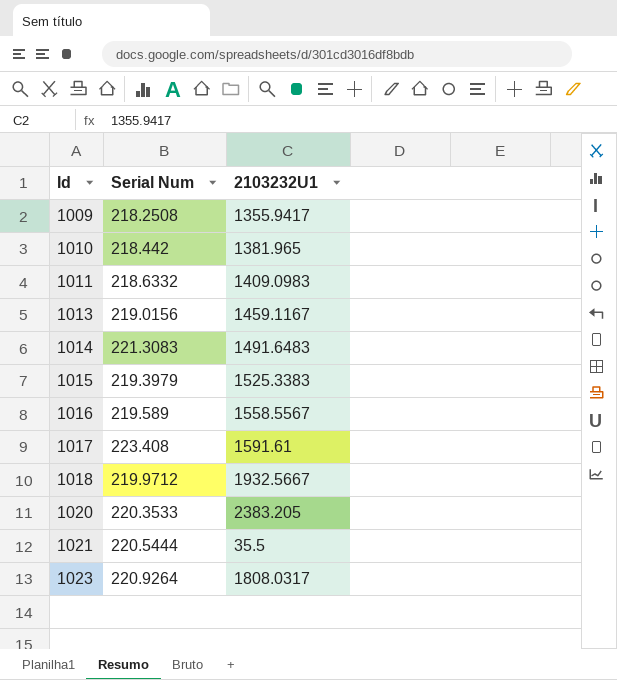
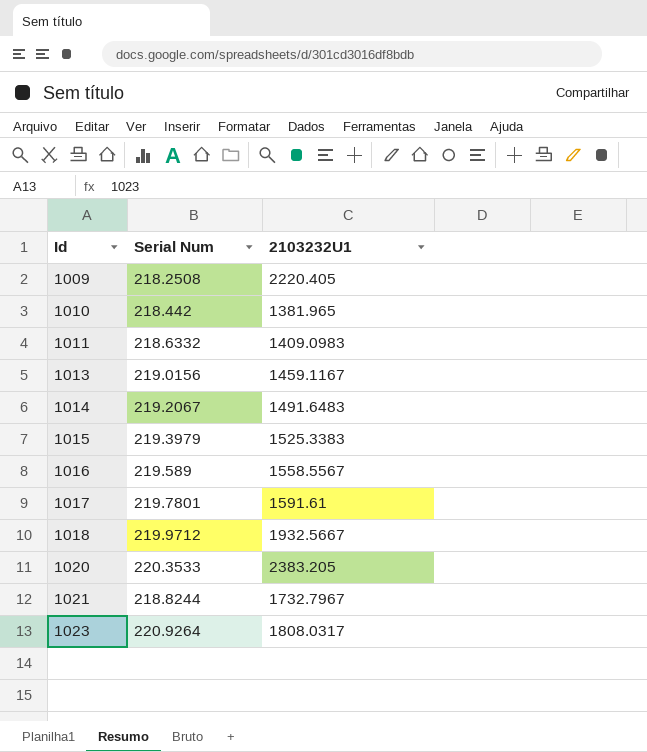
1009 | 2103232U1: 1355.9417 -> 2220.405
1014 | Serial Num: 221.3083 -> 219.2067
1017 | Serial Num: 223.408 -> 219.7801
1021 | Serial Num: 220.5444 -> 218.8244
1021 | 2103232U1: 35.5 -> 1732.7967

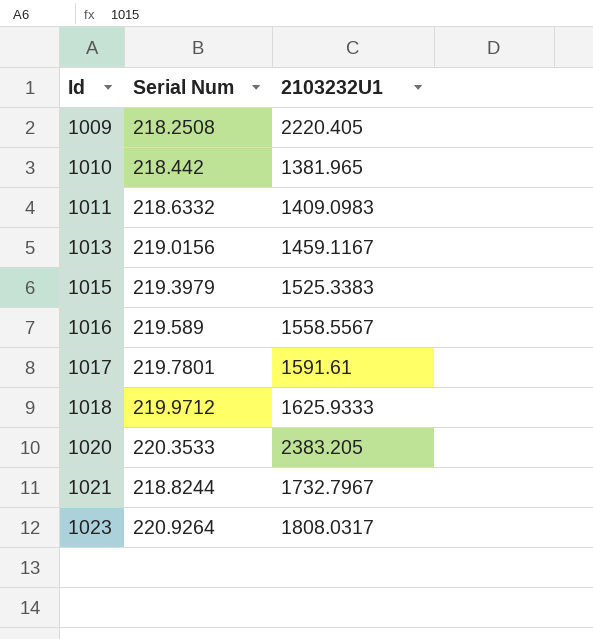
row 1014: 219.2067 | 1491.6483 -> none
1018 | 2103232U1: 1932.5667 -> 1625.9333

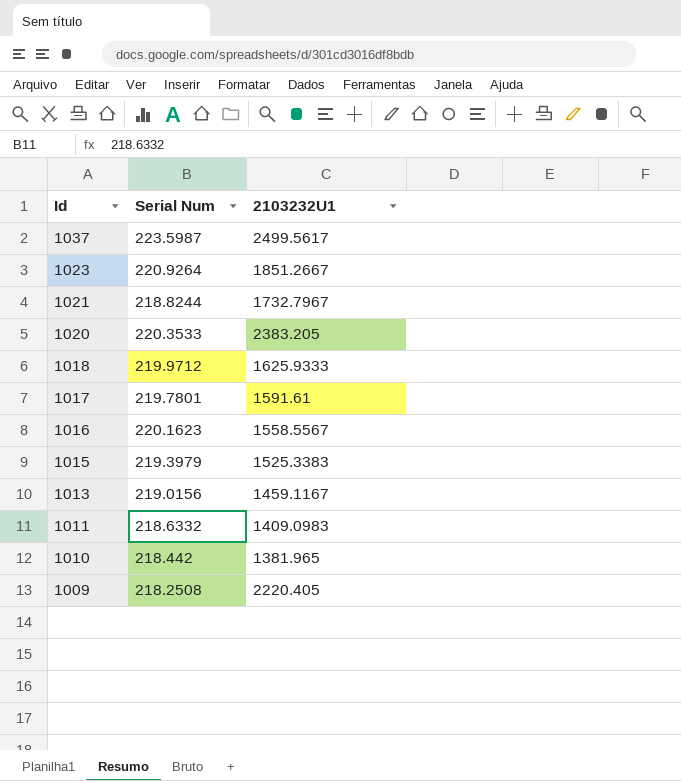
row order: Id ascending -> Id descending
row 1037: none -> 223.5987 | 2499.5617
1023 | 2103232U1: 1808.0317 -> 1851.2667
1016 | Serial Num: 219.589 -> 220.1623

